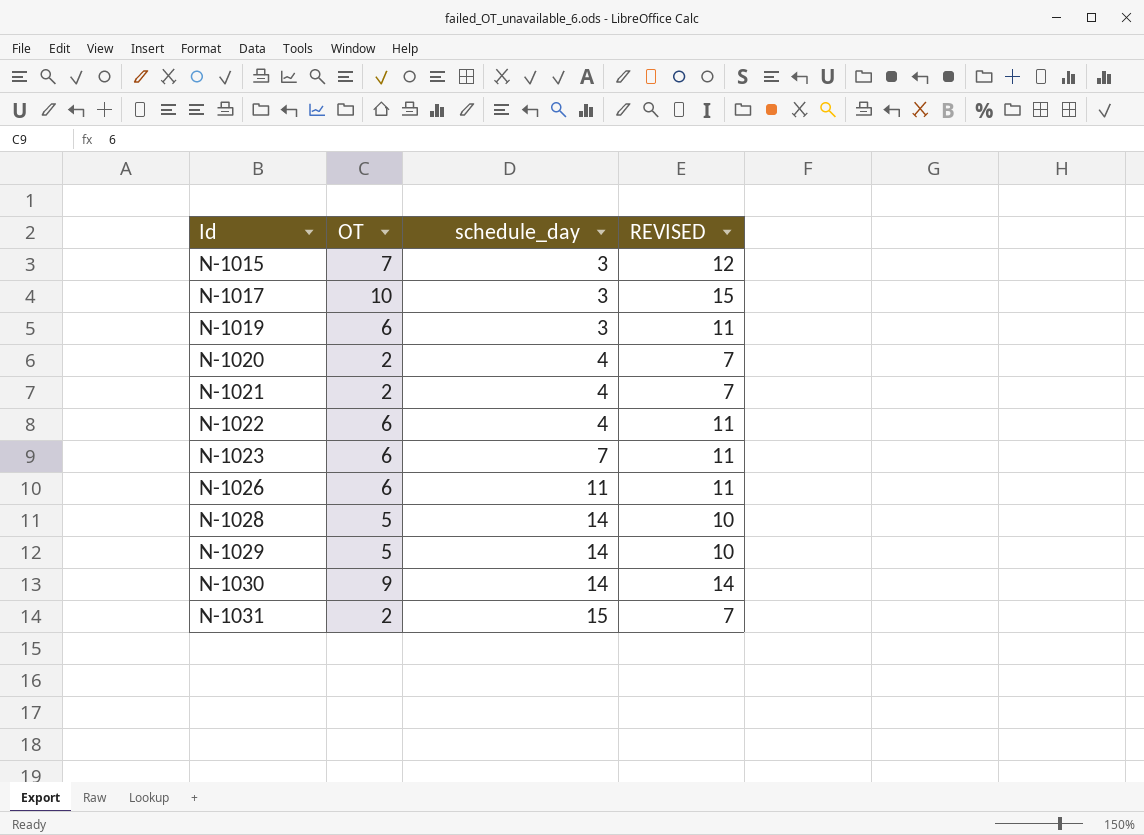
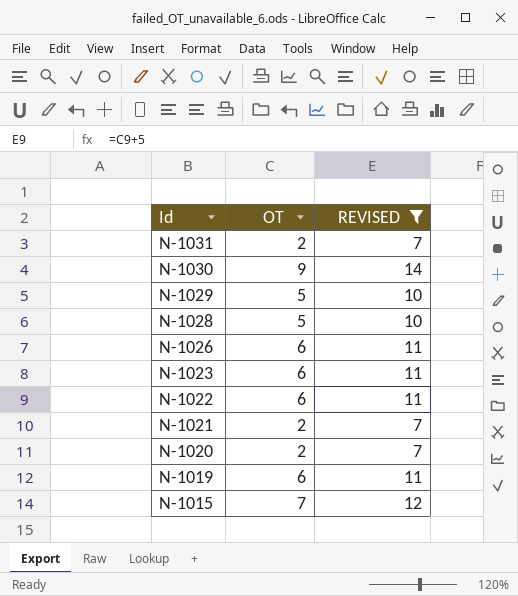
filter: none -> REVISED != 15
row order: Id ascending -> Id descending
column schedule_day | position: 3 -> none

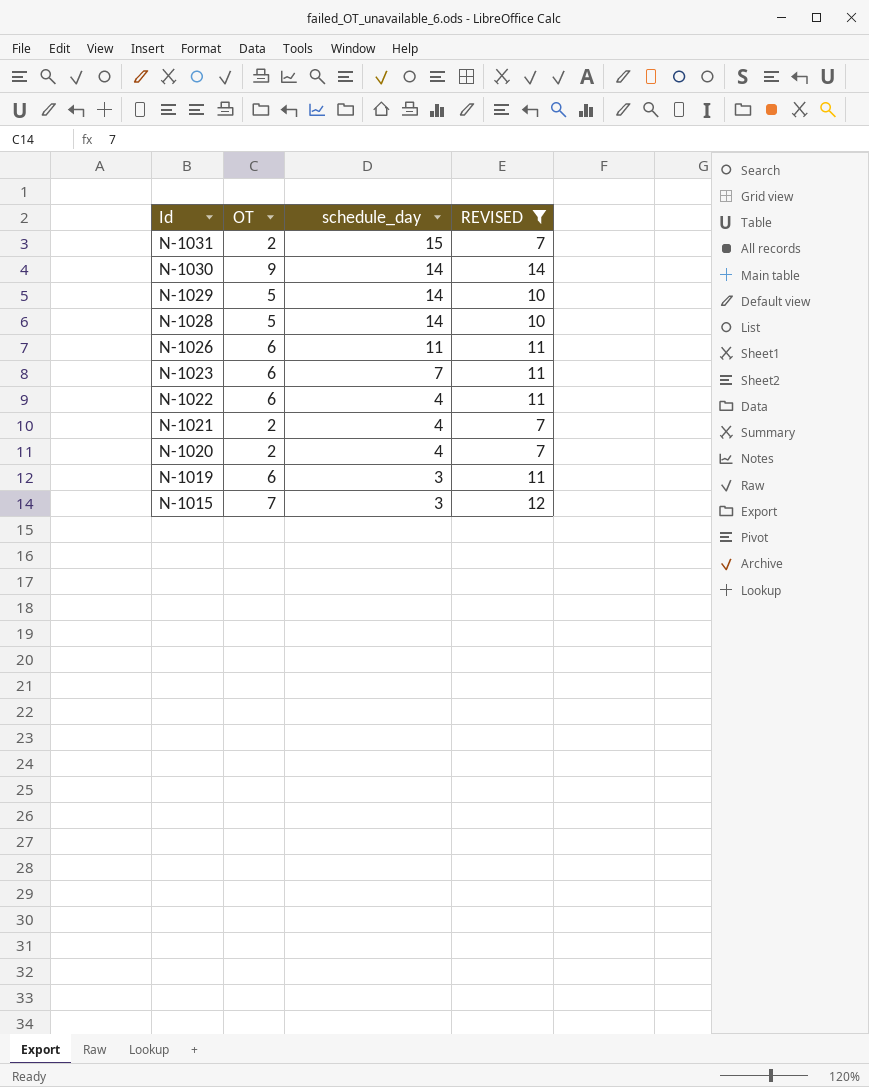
column schedule_day | position: none -> 3

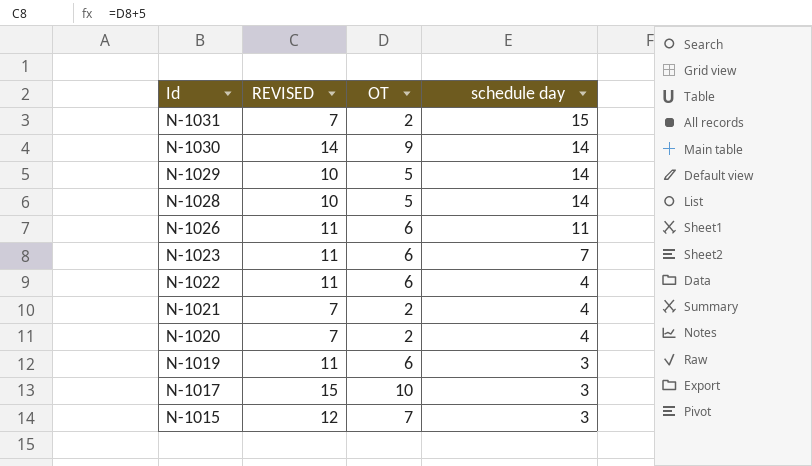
filter: REVISED != 15 -> none
column REVISED | position: 4 -> 2
column name: schedule_day -> schedule day

